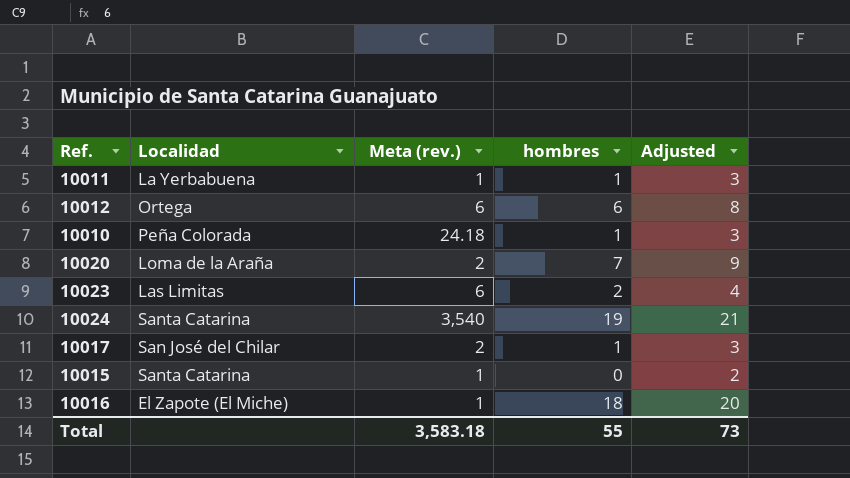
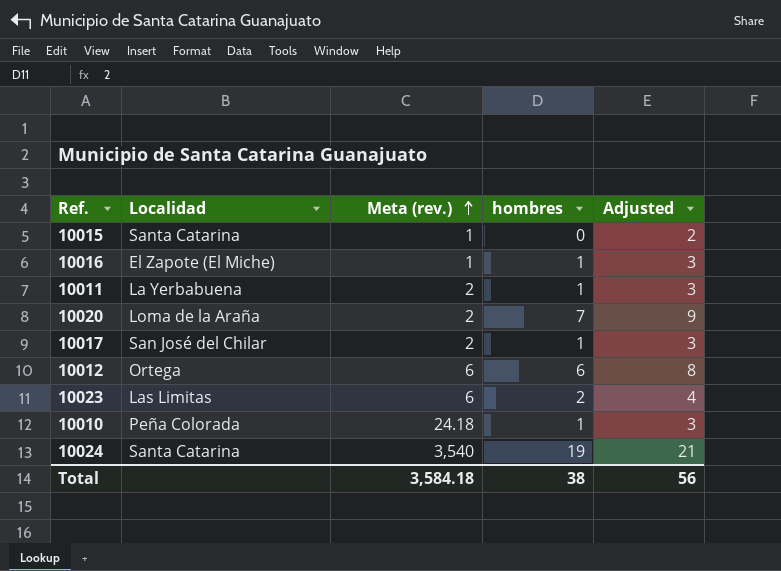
row order: none -> Meta (rev.) ascending
10016 | hombres: 18 -> 1
10016 | Adjusted: 20 -> 3
10011 | Meta (rev.): 1 -> 2
Total | Meta (rev.): 3,583.18 -> 3,584.18
Total | hombres: 55 -> 38
Total | Adjusted: 73 -> 56

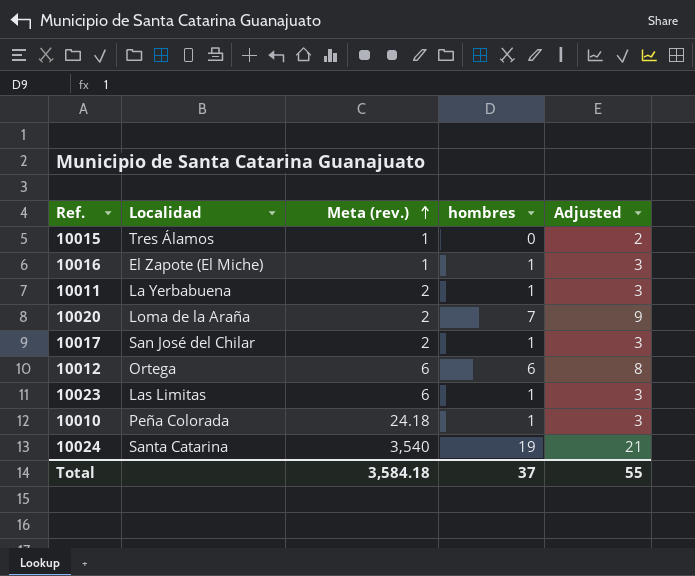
10015 | Localidad: Santa Catarina -> Tres Álamos
10023 | hombres: 2 -> 1
10023 | Adjusted: 4 -> 3
Total | hombres: 38 -> 37
Total | Adjusted: 56 -> 55

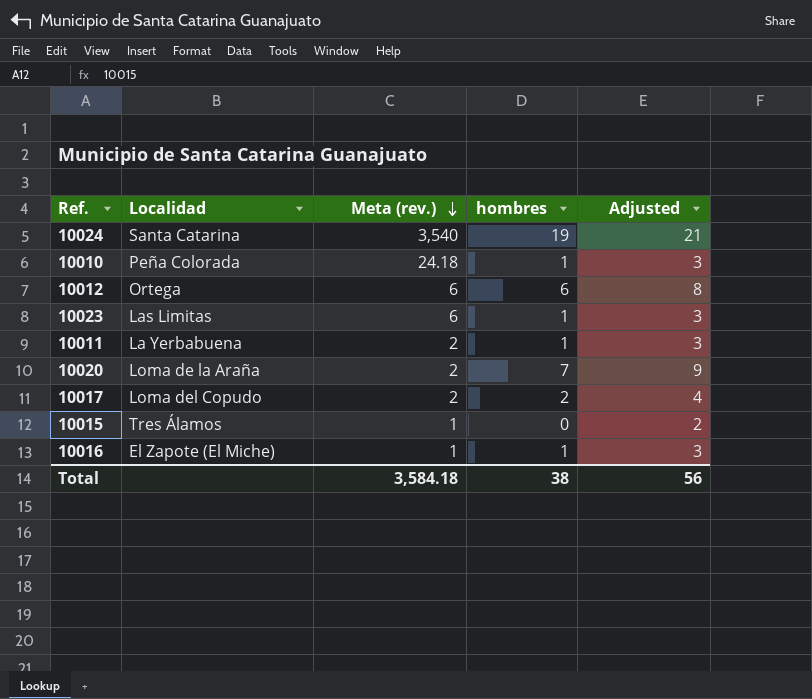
row order: Meta (rev.) ascending -> Meta (rev.) descending
10017 | Localidad: San José del Chilar -> Loma del Copudo
10017 | hombres: 1 -> 2
10017 | Adjusted: 3 -> 4
Total | hombres: 37 -> 38
Total | Adjusted: 55 -> 56

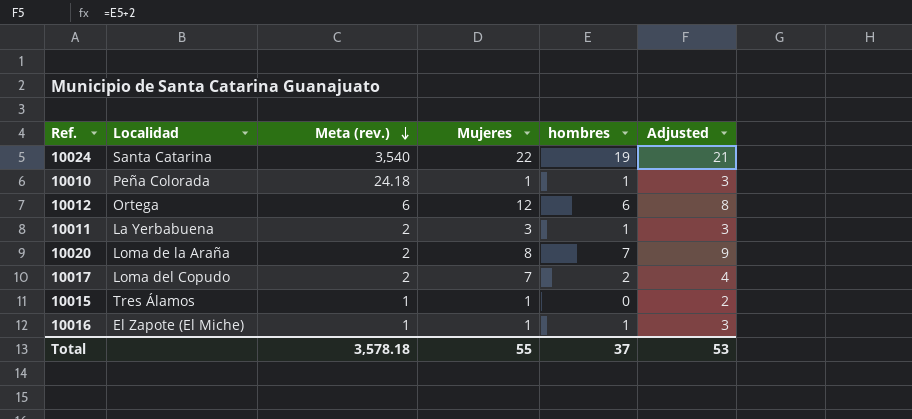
column Mujeres | position: none -> 4
row 10023: Las Limitas | 6 | 1 | 3 -> none
Total | Meta (rev.): 3,584.18 -> 3,578.18
Total | hombres: 38 -> 37
Total | Adjusted: 56 -> 53

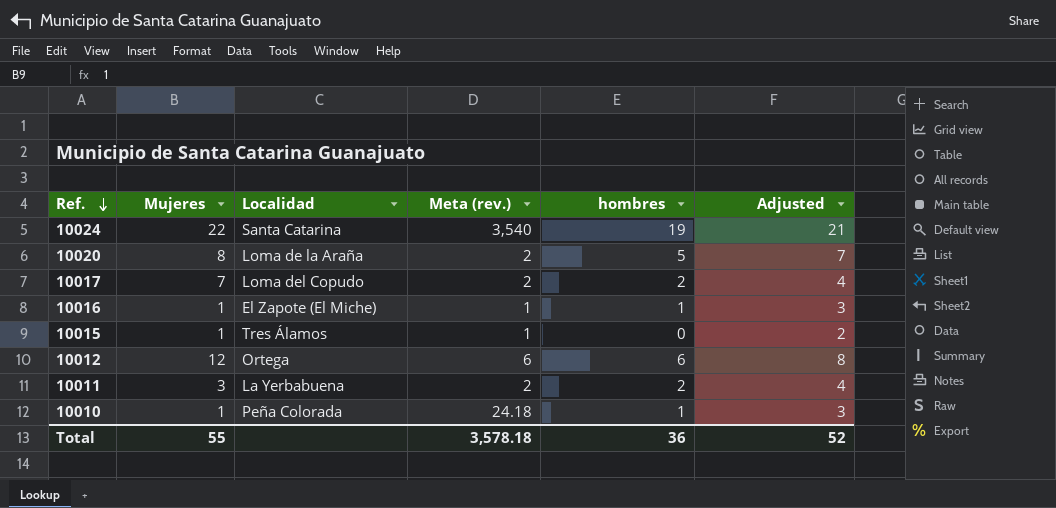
row order: Meta (rev.) descending -> Ref. descending
column Mujeres | position: 4 -> 2
10020 | hombres: 7 -> 5
10020 | Adjusted: 9 -> 7
10011 | hombres: 1 -> 2
10011 | Adjusted: 3 -> 4
Total | hombres: 37 -> 36
Total | Adjusted: 53 -> 52

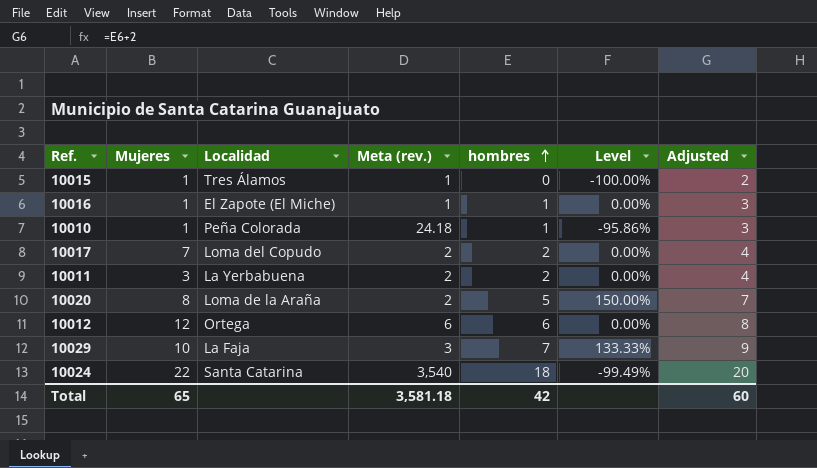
row order: Ref. descending -> hombres ascending
column Level | formula: none -> ([hombres] - [Meta (rev.)]) / [Meta (rev.)]
row 10029: none -> 10 | La Faja | 3 | 7 | 133.33% | 9
10024 | hombres: 19 -> 18
10024 | Adjusted: 21 -> 20
Total | Mujeres: 55 -> 65
Total | Meta (rev.): 3,578.18 -> 3,581.18
Total | hombres: 36 -> 42
Total | Adjusted: 52 -> 60

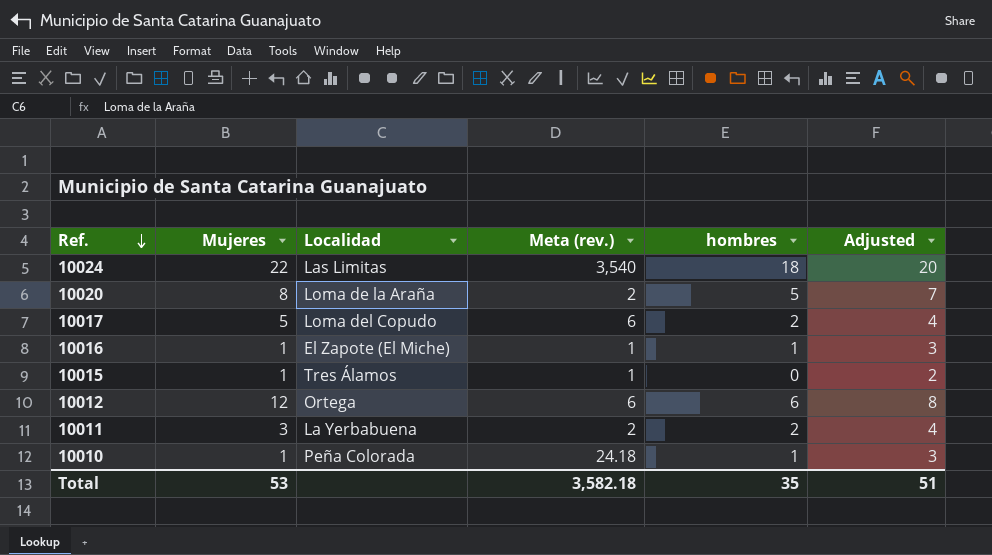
row order: hombres ascending -> Ref. descending
column Level | formula: ([hombres] - [Meta (rev.)]) / [Meta (rev.)] -> none
row 10029: 10 | La Faja | 3 | 7 | 133.33% | 9 -> none
10024 | Localidad: Santa Catarina -> Las Limitas
10017 | Mujeres: 7 -> 5
10017 | Meta (rev.): 2 -> 6
Total | Mujeres: 65 -> 53
Total | Meta (rev.): 3,581.18 -> 3,582.18
Total | hombres: 42 -> 35
Total | Adjusted: 60 -> 51

